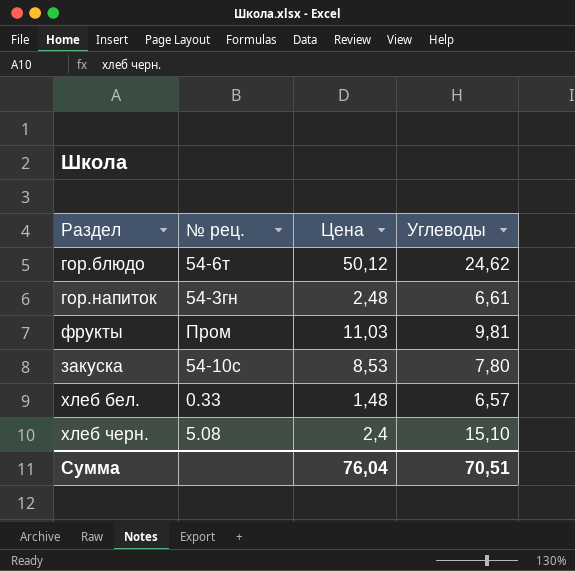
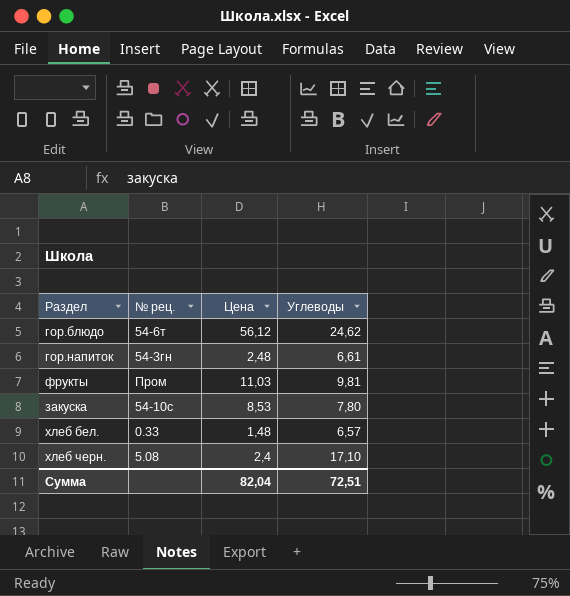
гор.блюдо | Цена: 50,12 -> 56,12
хлеб черн. | Углеводы: 15,10 -> 17,10
Сумма | Цена: 76,04 -> 82,04
Сумма | Углеводы: 70,51 -> 72,51

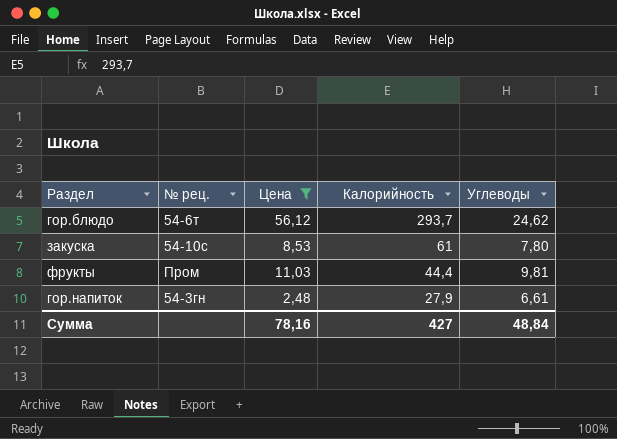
filter: none -> Цена >= 2,48
row order: none -> Калорийность descending
column Калорийность | position: none -> 4
Сумма | Цена: 82,04 -> 78,16
Сумма | Углеводы: 72,51 -> 48,84

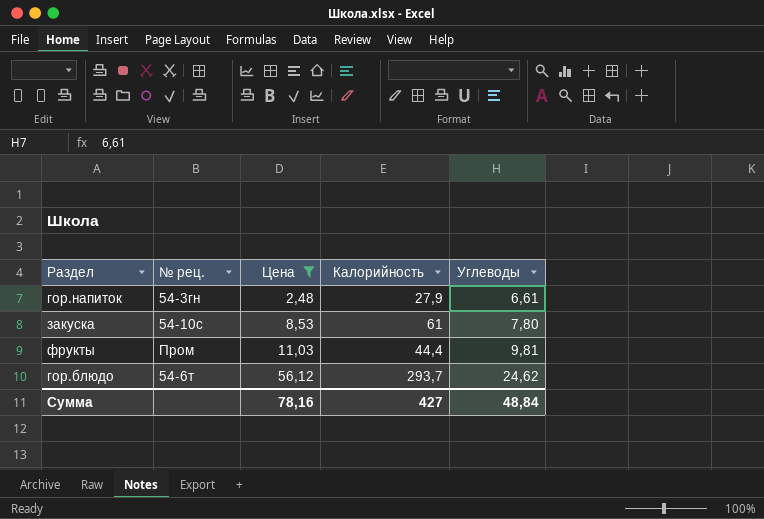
row order: Калорийность descending -> Цена ascending

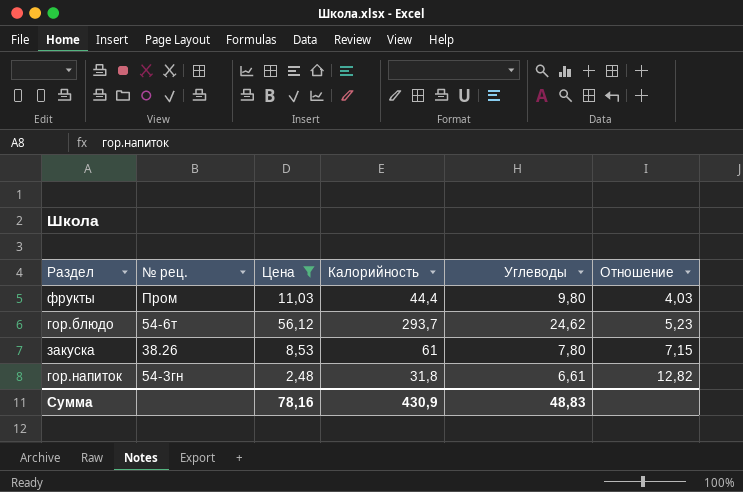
row order: Цена ascending -> Отношение ascending
column Отношение | formula: none -> [Калорийность] / [Цена]
фрукты | Углеводы: 9,81 -> 9,80
закуска | № рец.: 54-10с -> 38.26
гор.напиток | Калорийность: 27,9 -> 31,8
Сумма | Калорийность: 427 -> 430,9
Сумма | Углеводы: 48,84 -> 48,83

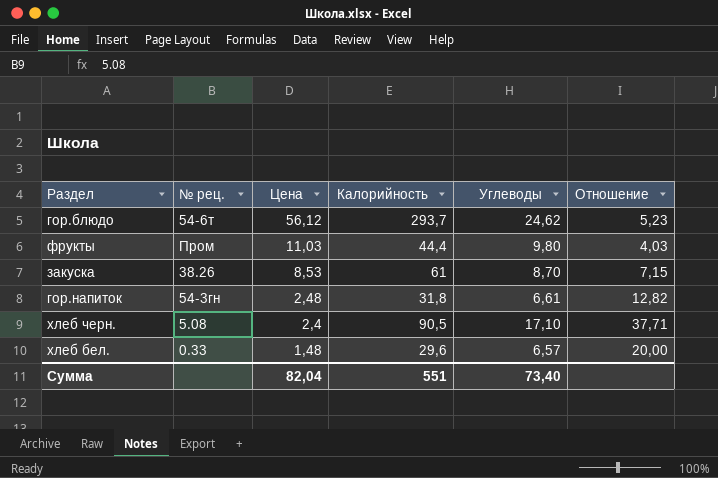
filter: Цена >= 2,48 -> none
row order: Отношение ascending -> Цена descending
закуска | Углеводы: 7,80 -> 8,70
Сумма | Цена: 78,16 -> 82,04
Сумма | Калорийность: 430,9 -> 551
Сумма | Углеводы: 48,83 -> 73,40

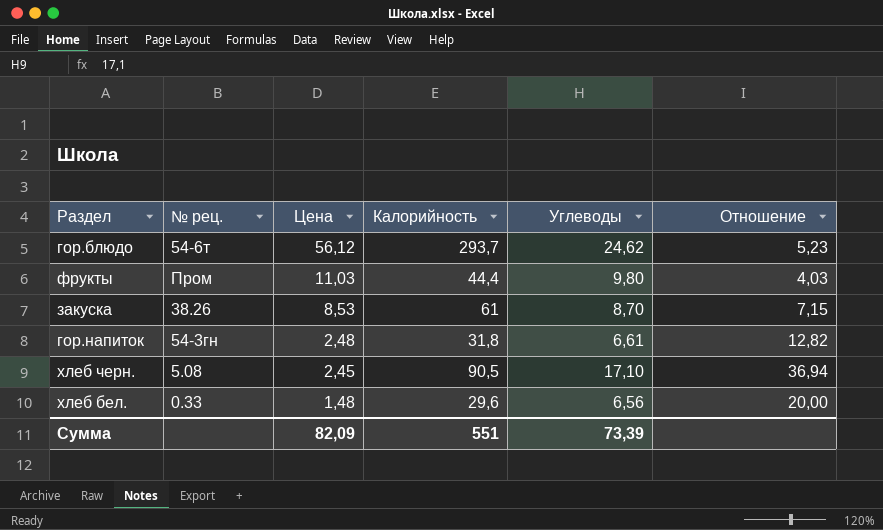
хлеб черн. | Цена: 2,4 -> 2,45
хлеб черн. | Отношение: 37,71 -> 36,94
хлеб бел. | Углеводы: 6,57 -> 6,56
Сумма | Цена: 82,04 -> 82,09
Сумма | Углеводы: 73,40 -> 73,39

